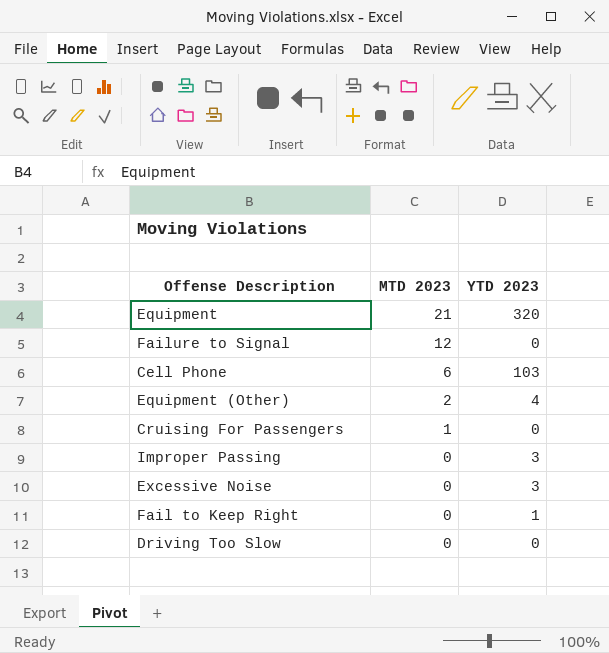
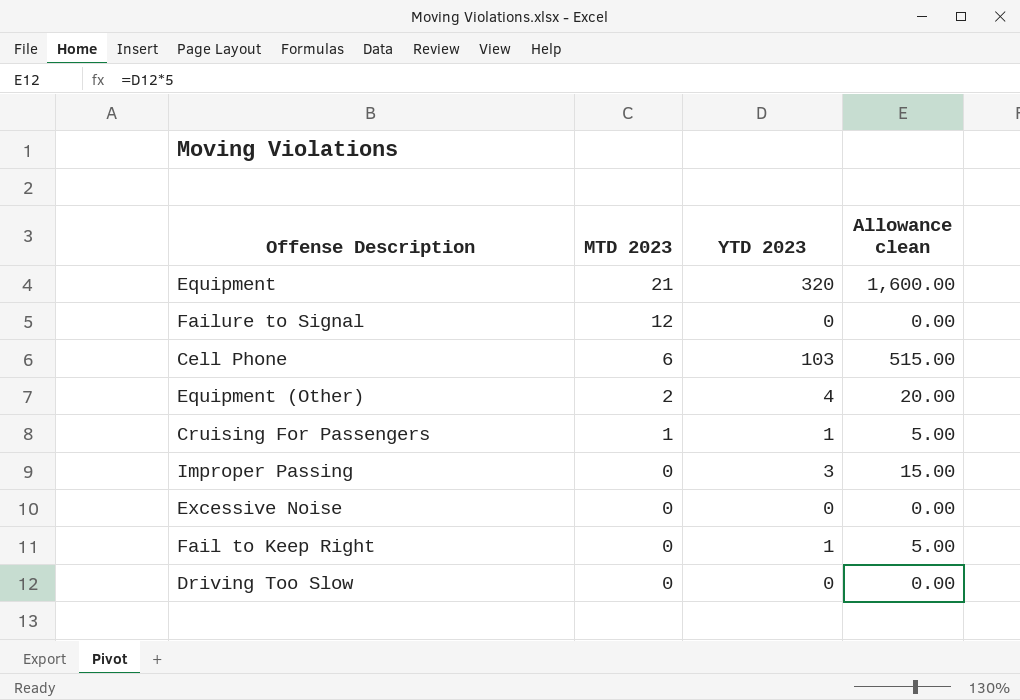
column Allowance clean | formula: none -> [YTD 2023] * 5
Cruising For Passengers | YTD 2023: 0 -> 1
Excessive Noise | YTD 2023: 3 -> 0

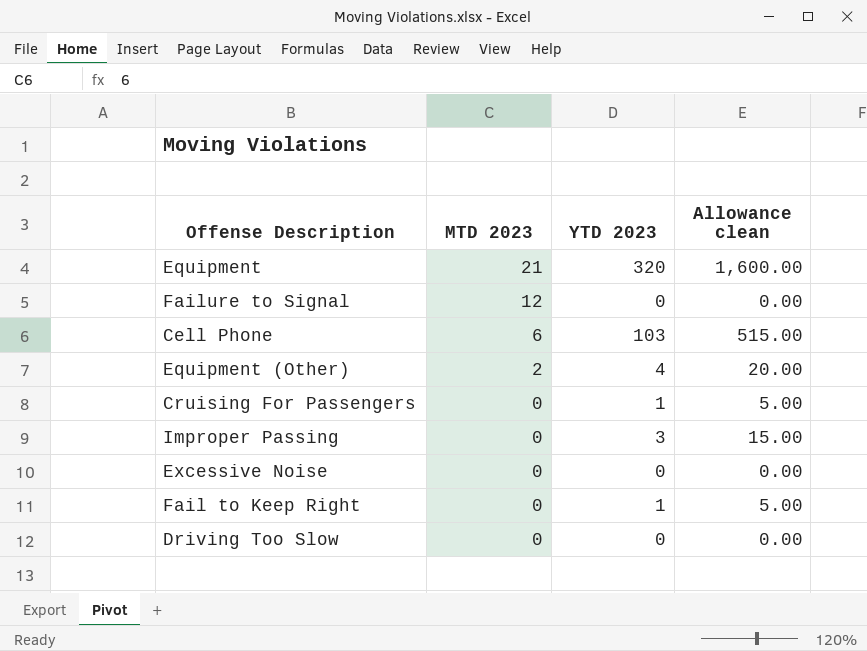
Cruising For Passengers | MTD 2023: 1 -> 0

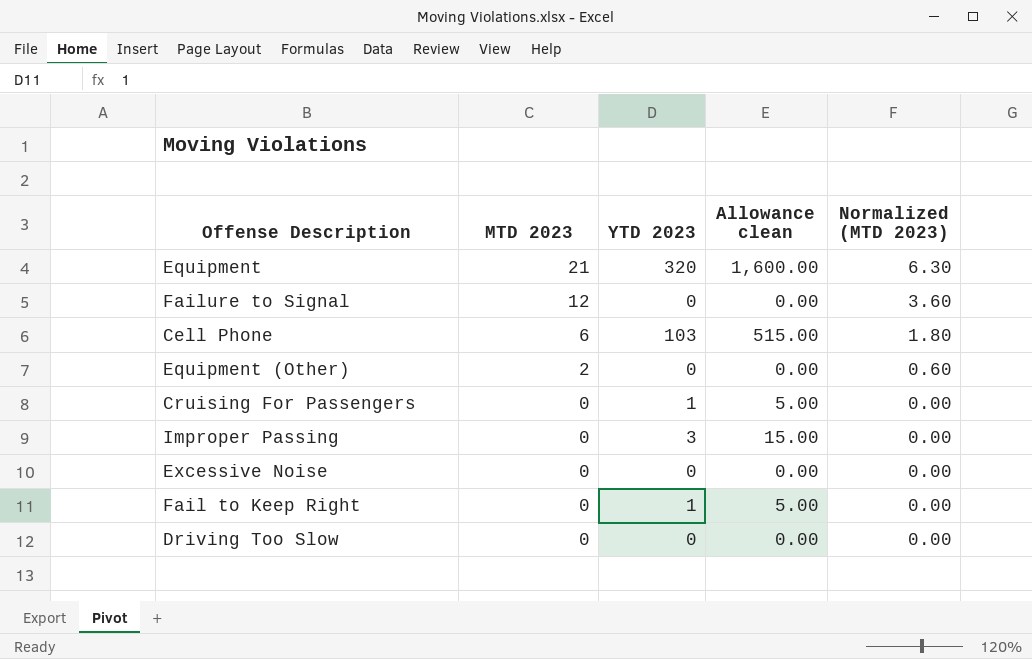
column Normalized (MTD 2023) | formula: none -> [MTD 2023] * 0.3
Equipment (Other) | YTD 2023: 4 -> 0
Equipment (Other) | Allowance clean: 20.00 -> 0.00

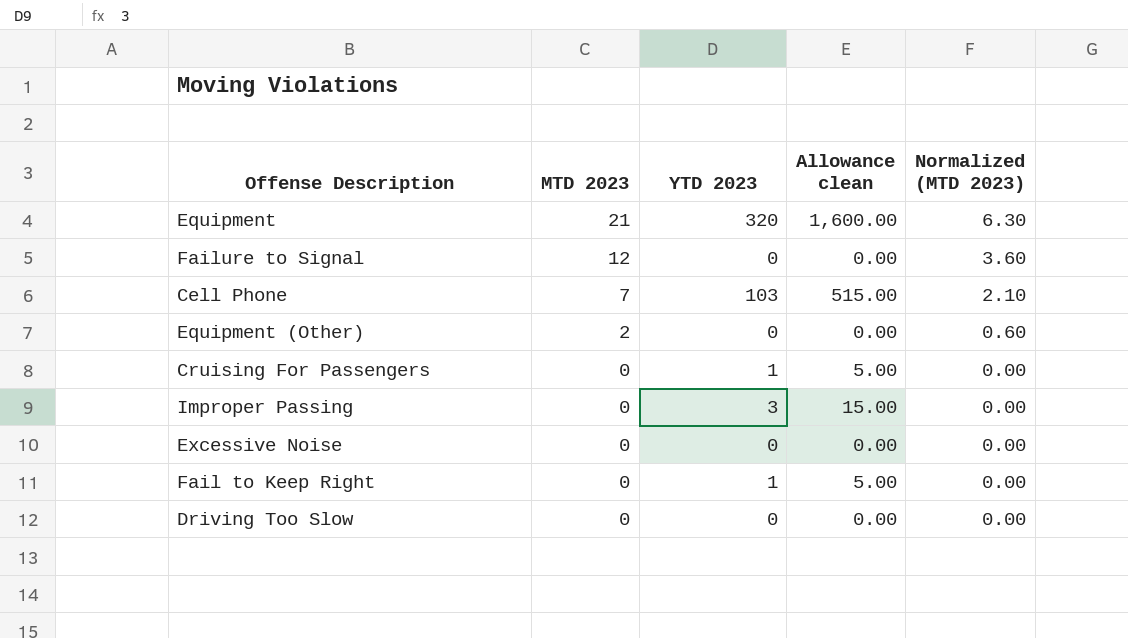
Cell Phone | MTD 2023: 6 -> 7
Cell Phone | Normalized (MTD 2023): 1.80 -> 2.10

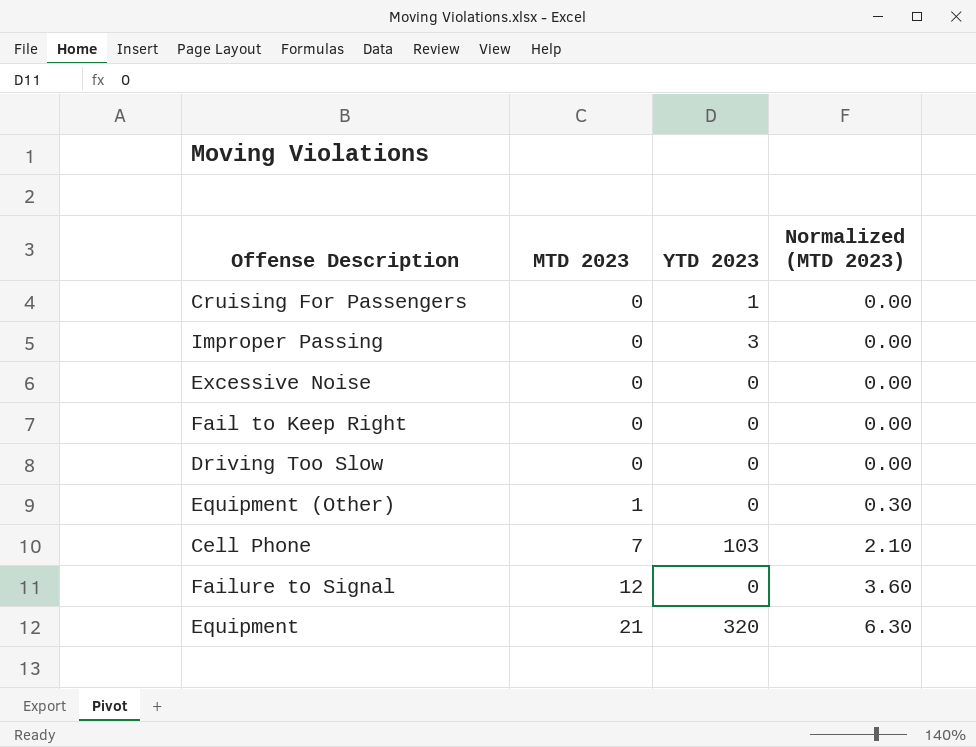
row order: MTD 2023 descending -> MTD 2023 ascending
column Allowance clean | formula: [YTD 2023] * 5 -> none
Fail to Keep Right | YTD 2023: 1 -> 0
Equipment (Other) | MTD 2023: 2 -> 1
Equipment (Other) | Normalized (MTD 2023): 0.60 -> 0.30

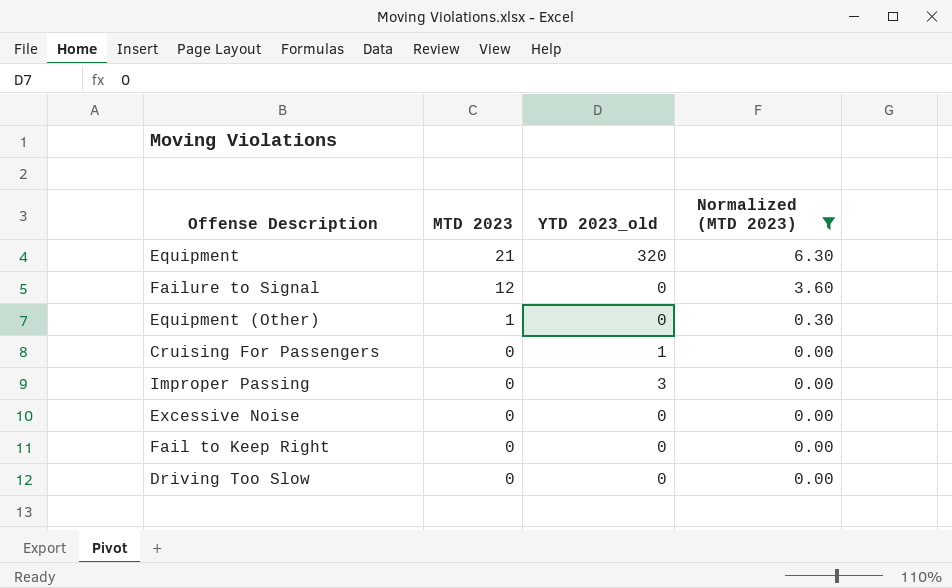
filter: none -> Normalized (MTD 2023) != 2.10
row order: MTD 2023 ascending -> MTD 2023 descending
column name: YTD 2023 -> YTD 2023_old

